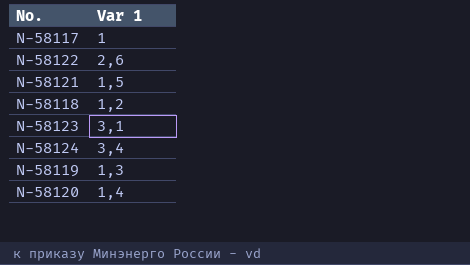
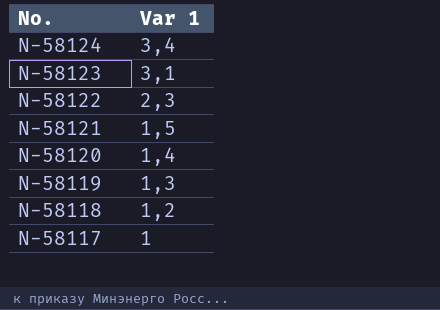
row order: none -> No. descending
N-58122 | Var 1: 2,6 -> 2,3

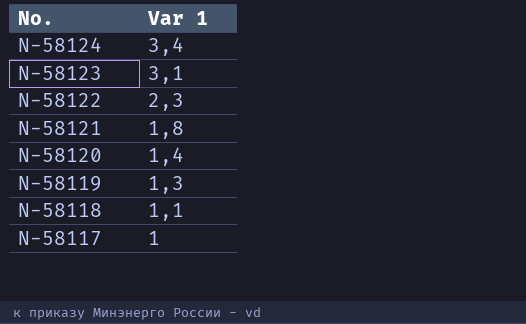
N-58121 | Var 1: 1,5 -> 1,8
N-58118 | Var 1: 1,2 -> 1,1

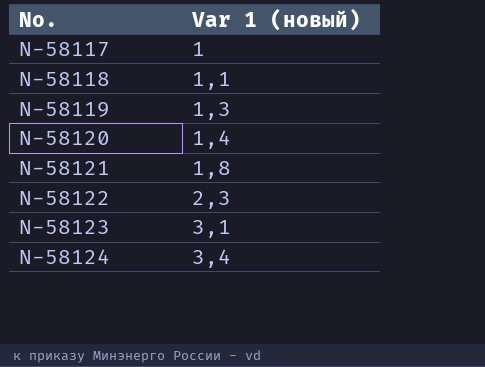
row order: No. descending -> No. ascending
column name: Var 1 -> Var 1 (новый)

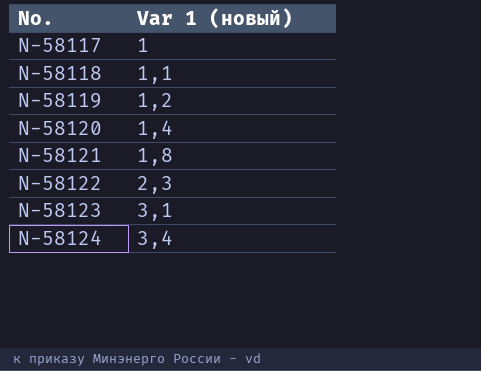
N-58119 | Var 1 (новый): 1,3 -> 1,2

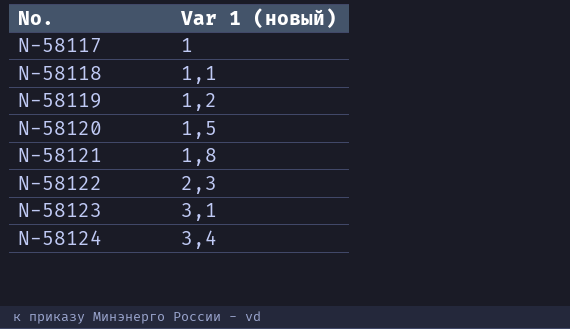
N-58120 | Var 1 (новый): 1,4 -> 1,5

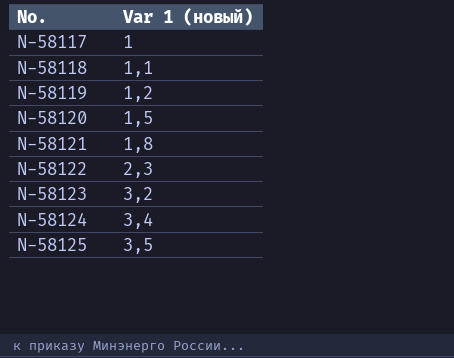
N-58123 | Var 1 (новый): 3,1 -> 3,2
row N-58125: none -> 3,5

